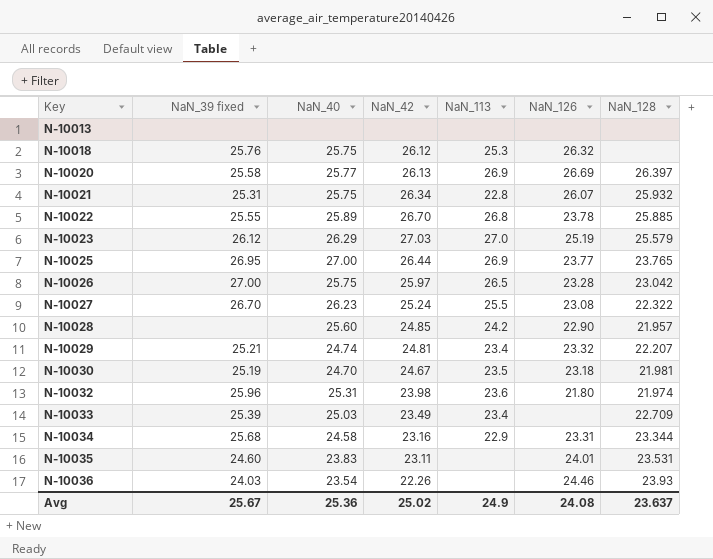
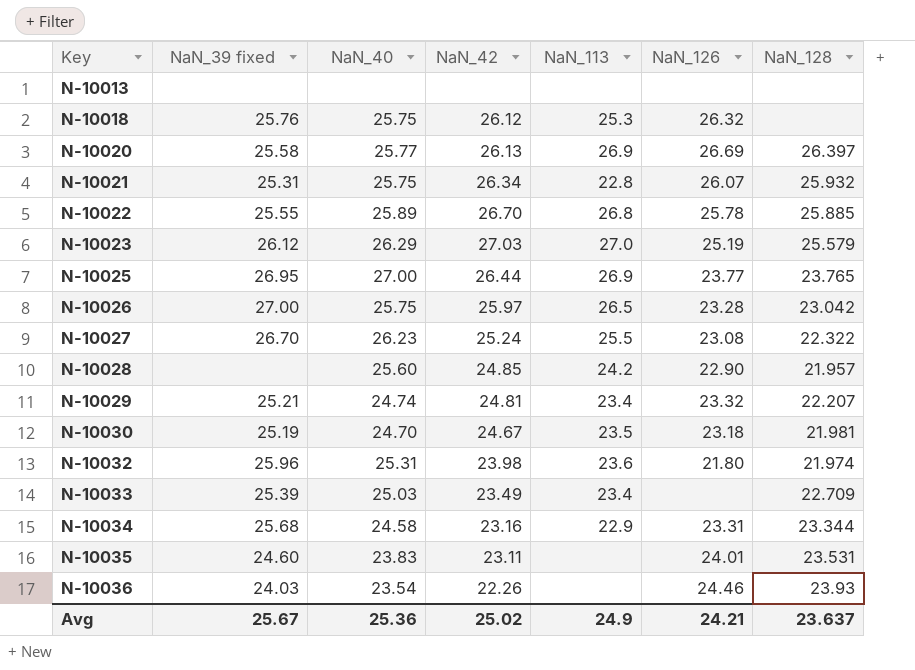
N-10022 | NaN_126: 23.78 -> 25.78
Avg | NaN_126: 24.08 -> 24.21

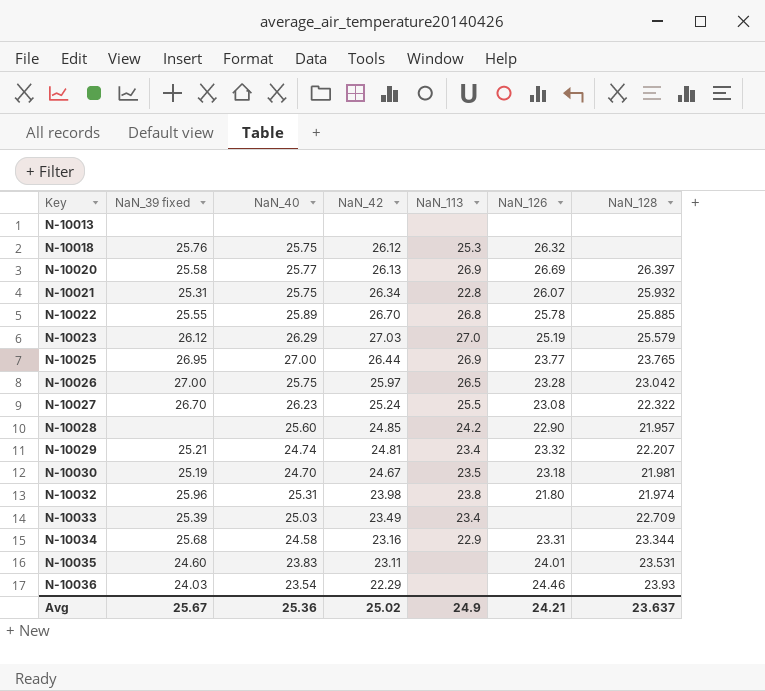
N-10032 | NaN_113: 23.6 -> 23.8
N-10036 | NaN_42: 22.26 -> 22.29

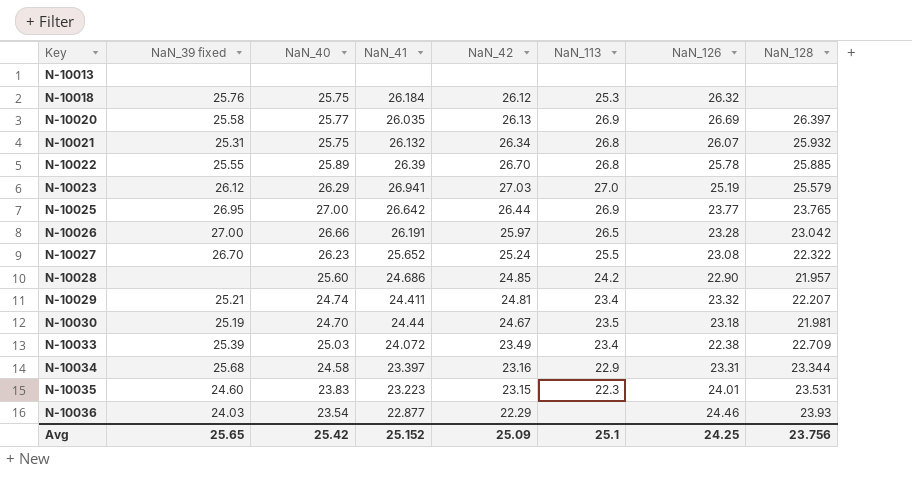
column NaN_41 | position: none -> 4
row N-10032: 25.96 | 25.31 | 23.98 | 23.8 | 21.80 | 21.974 -> none
N-10021 | NaN_113: 22.8 -> 26.8
N-10026 | NaN_40: 25.75 -> 26.66
N-10033 | NaN_126: none -> 22.38
N-10035 | NaN_42: 23.11 -> 23.15
N-10035 | NaN_113: none -> 22.3
Avg | NaN_39 fixed: 25.67 -> 25.65
Avg | NaN_40: 25.36 -> 25.42
Avg | NaN_42: 25.02 -> 25.09
Avg | NaN_113: 24.9 -> 25.1
Avg | NaN_126: 24.21 -> 24.25
Avg | NaN_128: 23.637 -> 23.756

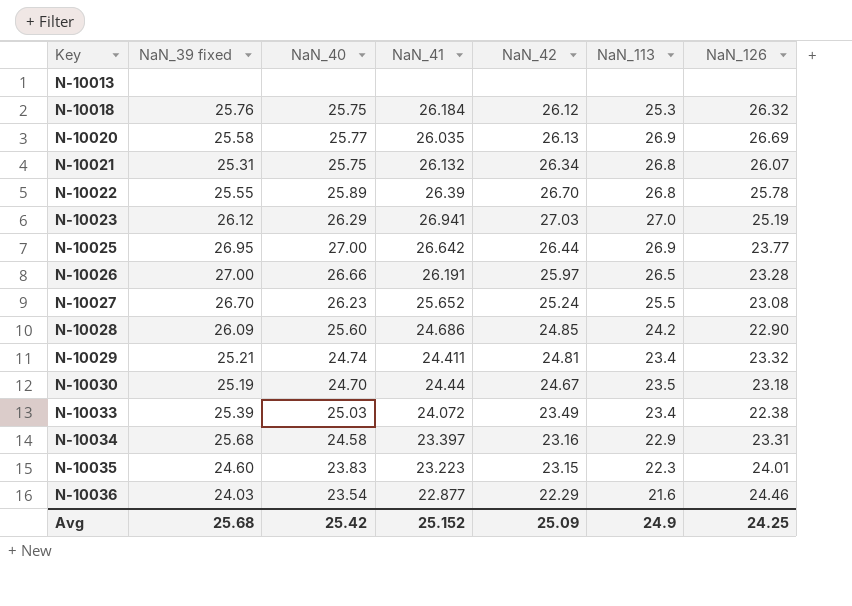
column NaN_128 | position: 8 -> none
N-10028 | NaN_39 fixed: none -> 26.09
N-10036 | NaN_113: none -> 21.6
Avg | NaN_39 fixed: 25.65 -> 25.68
Avg | NaN_113: 25.1 -> 24.9

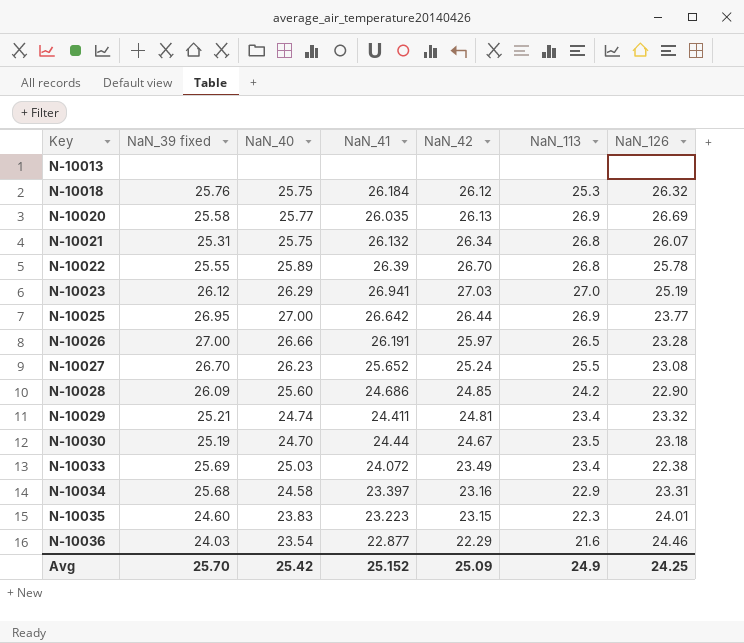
N-10033 | NaN_39 fixed: 25.39 -> 25.69
Avg | NaN_39 fixed: 25.68 -> 25.70

